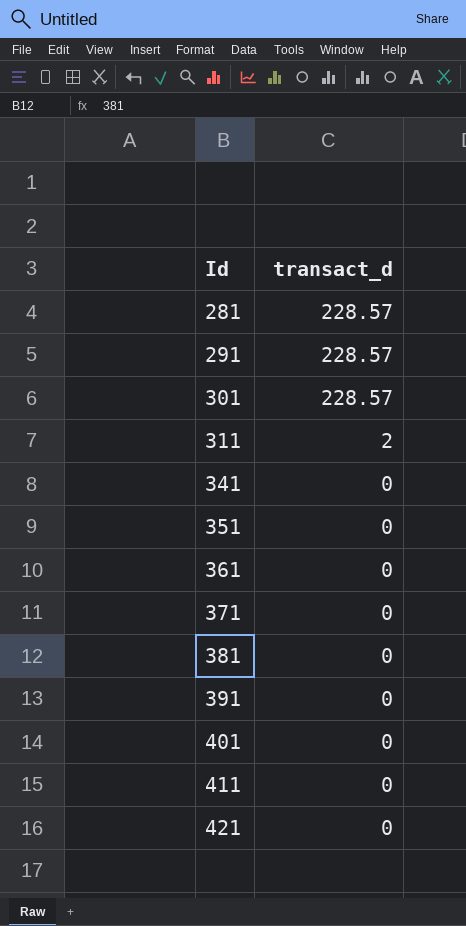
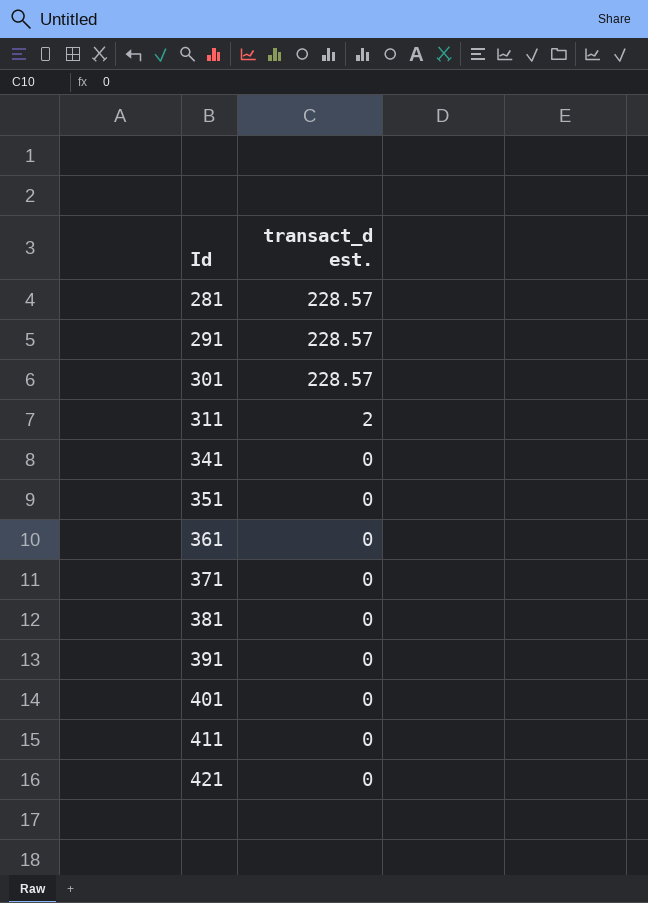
column name: transact_d -> transact_d est.

